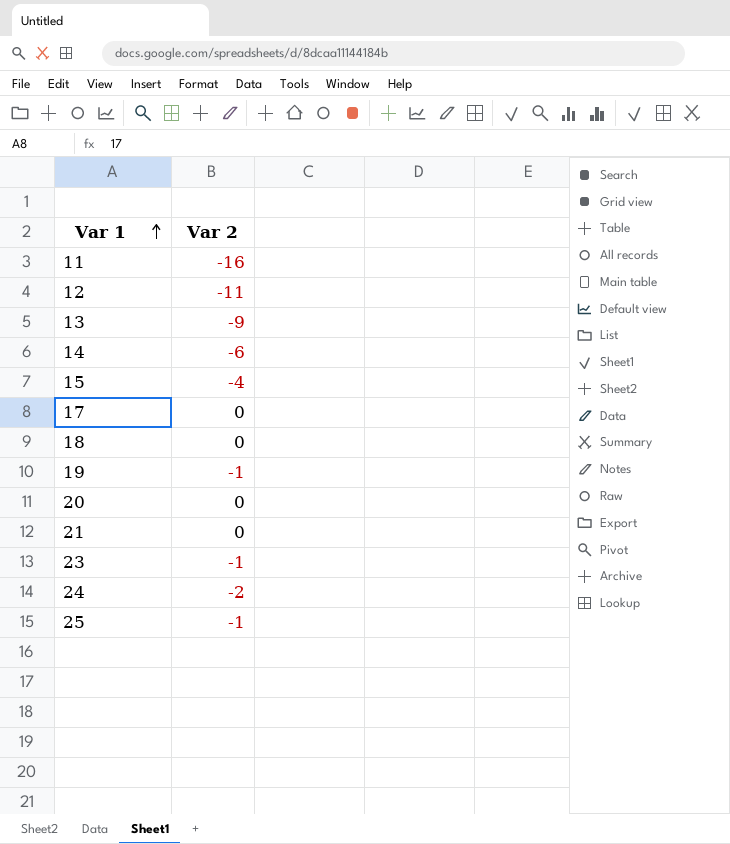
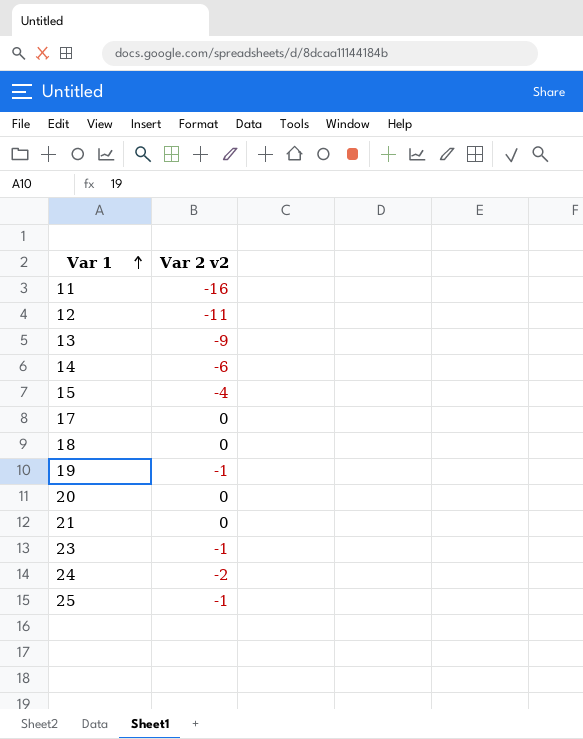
column name: Var 2 -> Var 2 v2

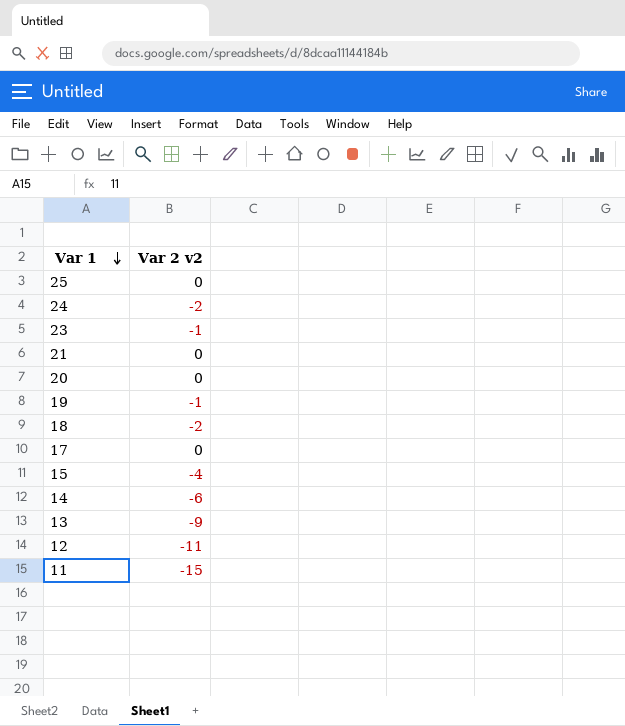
row order: Var 1 ascending -> Var 1 descending
25 | Var 2 v2: -1 -> 0
18 | Var 2 v2: 0 -> -2
11 | Var 2 v2: -16 -> -15

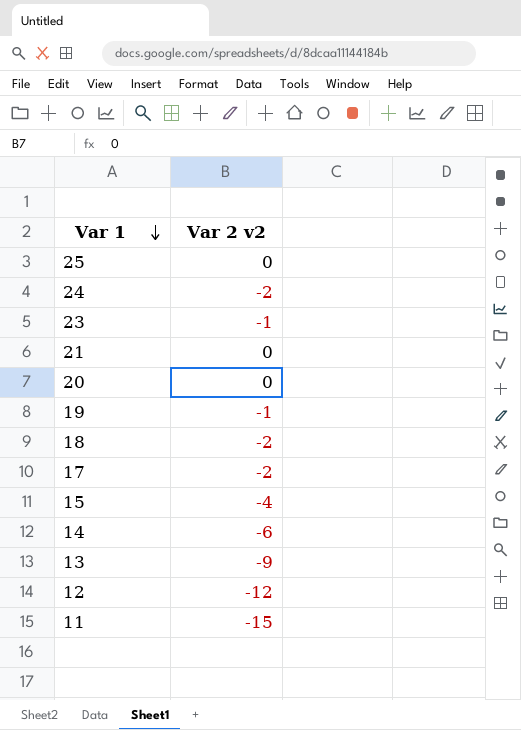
17 | Var 2 v2: 0 -> -2
12 | Var 2 v2: -11 -> -12

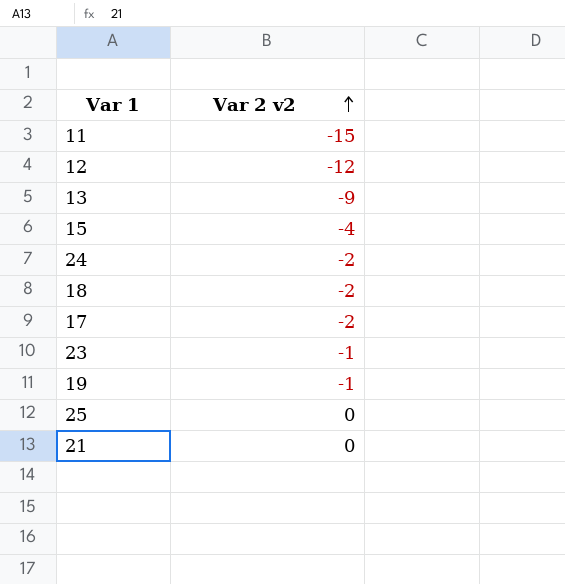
row order: Var 1 descending -> Var 2 v2 ascending
row 20: 0 -> none
row 14: -6 -> none

